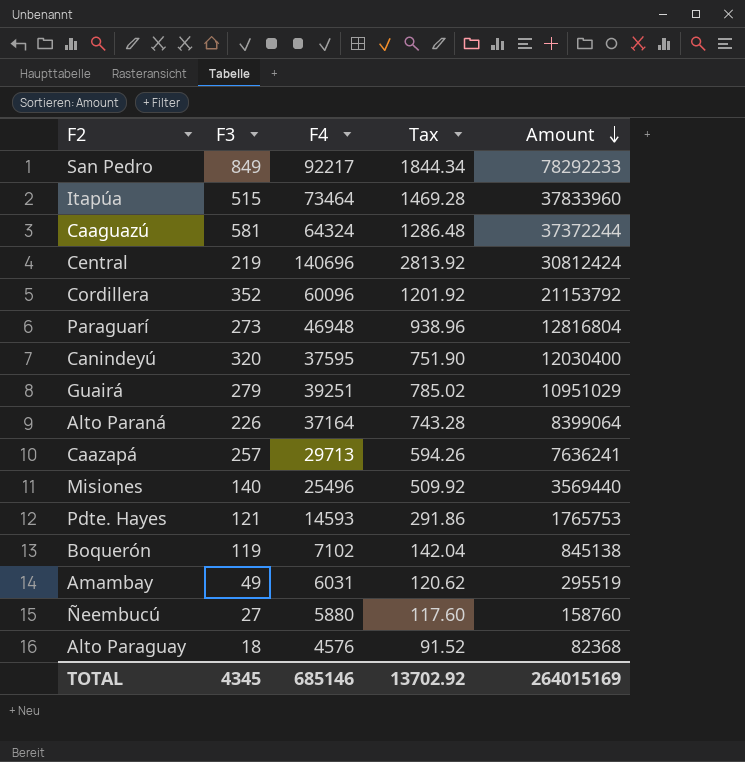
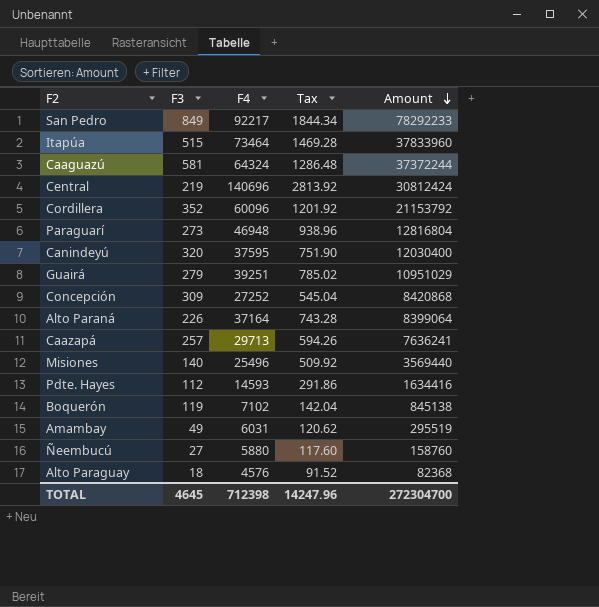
row Concepción: none -> 309 | 27252 | 545.04 | 8420868
Pdte. Hayes | F3: 121 -> 112
Pdte. Hayes | Amount: 1765753 -> 1634416
TOTAL | F3: 4345 -> 4645
TOTAL | F4: 685146 -> 712398
TOTAL | Tax: 13702.92 -> 14247.96
TOTAL | Amount: 264015169 -> 272304700

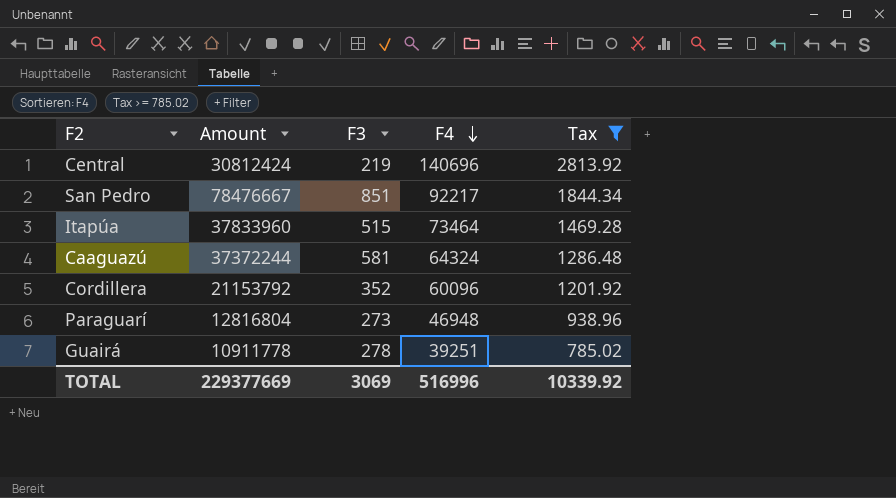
filter: none -> Tax >= 785.02
row order: Amount descending -> F4 descending
column Amount | position: 5 -> 2
San Pedro | Amount: 78292233 -> 78476667
San Pedro | F3: 849 -> 851
Guairá | Amount: 10951029 -> 10911778
Guairá | F3: 279 -> 278
TOTAL | Amount: 272304700 -> 229377669
TOTAL | F3: 4645 -> 3069
TOTAL | F4: 712398 -> 516996
TOTAL | Tax: 14247.96 -> 10339.92

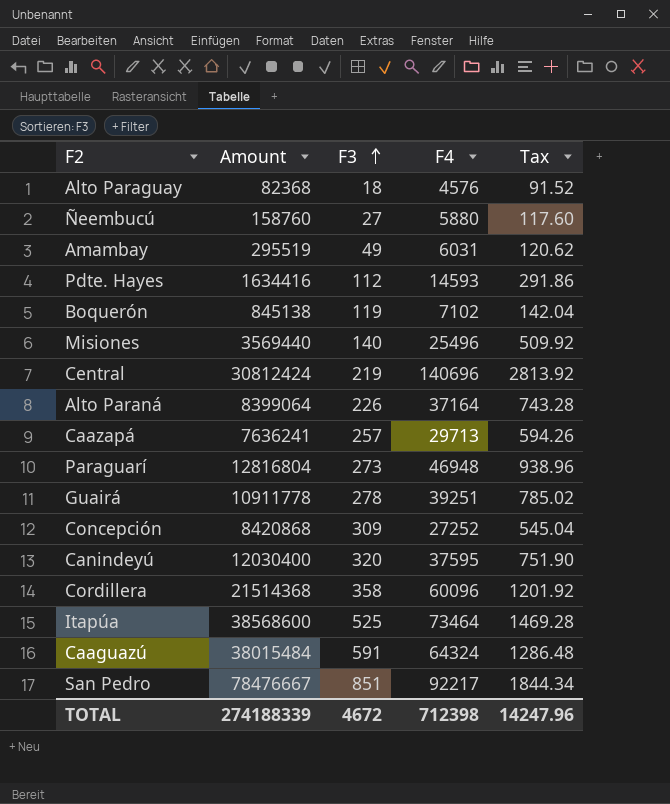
filter: Tax >= 785.02 -> none
row order: F4 descending -> F3 ascending
Cordillera | Amount: 21153792 -> 21514368
Cordillera | F3: 352 -> 358
Itapúa | Amount: 37833960 -> 38568600
Itapúa | F3: 515 -> 525
Caaguazú | Amount: 37372244 -> 38015484
Caaguazú | F3: 581 -> 591
TOTAL | Amount: 229377669 -> 274188339
TOTAL | F3: 3069 -> 4672
TOTAL | F4: 516996 -> 712398
TOTAL | Tax: 10339.92 -> 14247.96

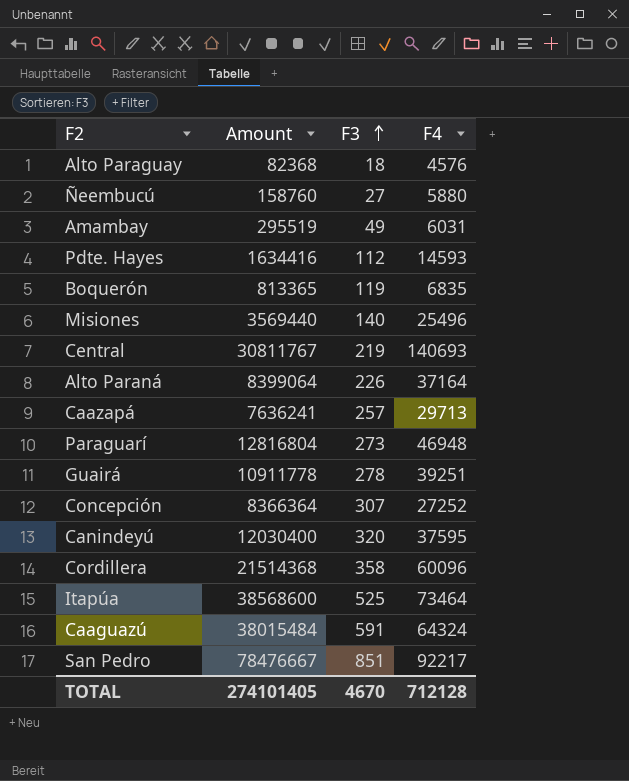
column Tax | formula: [F4] * 0.02 -> none
Boquerón | Amount: 845138 -> 813365
Boquerón | F4: 7102 -> 6835
Central | Amount: 30812424 -> 30811767
Central | F4: 140696 -> 140693
Concepción | Amount: 8420868 -> 8366364
Concepción | F3: 309 -> 307
TOTAL | Amount: 274188339 -> 274101405
TOTAL | F3: 4672 -> 4670
TOTAL | F4: 712398 -> 712128

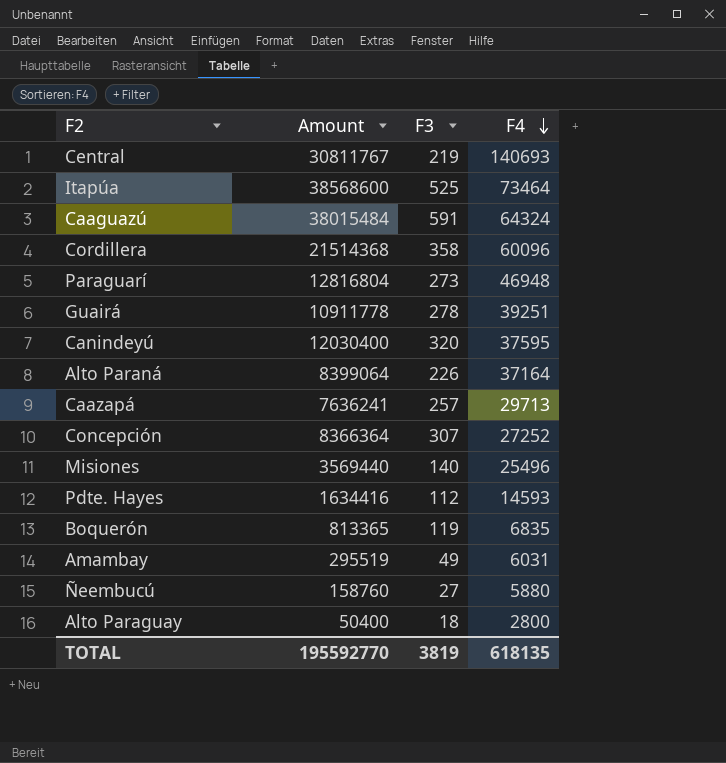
row order: F3 ascending -> F4 descending
row San Pedro: 78476667 | 851 | 92217 -> none
Alto Paraguay | Amount: 82368 -> 50400
Alto Paraguay | F4: 4576 -> 2800
TOTAL | Amount: 274101405 -> 195592770
TOTAL | F3: 4670 -> 3819
TOTAL | F4: 712128 -> 618135

